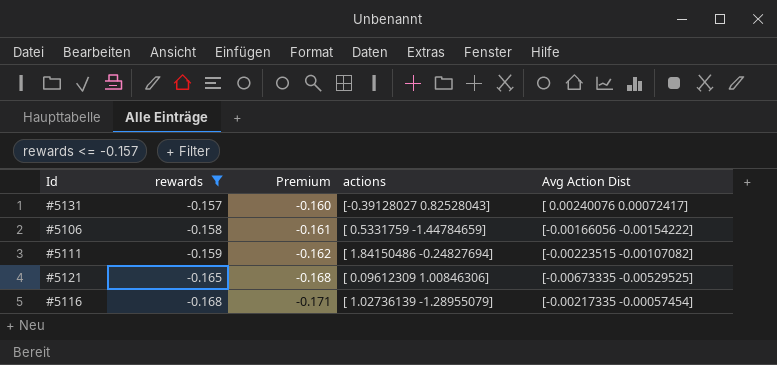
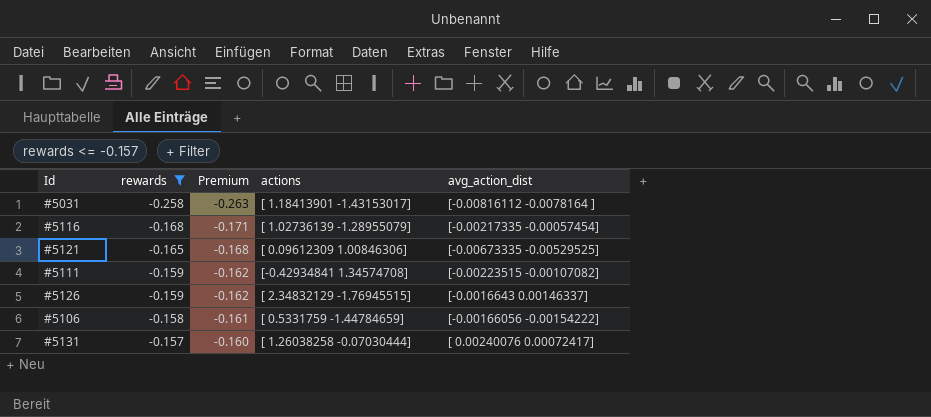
row order: rewards descending -> rewards ascending
column name: Avg Action Dist -> avg_action_dist
row #5031: none -> -0.258 | -0.263 | [ 1.18413901 -1.43153017] | [-0.00816112 -0.0078164 ]
#5111 | actions: [ 1.84150486 -0.24827694] -> [-0.42934841 1.34574708]
row #5126: none -> -0.159 | -0.162 | [ 2.34832129 -1.76945515] | [-0.0016643 0.00146337]
#5131 | actions: [-0.39128027 0.82528043] -> [ 1.26038258 -0.07030444]

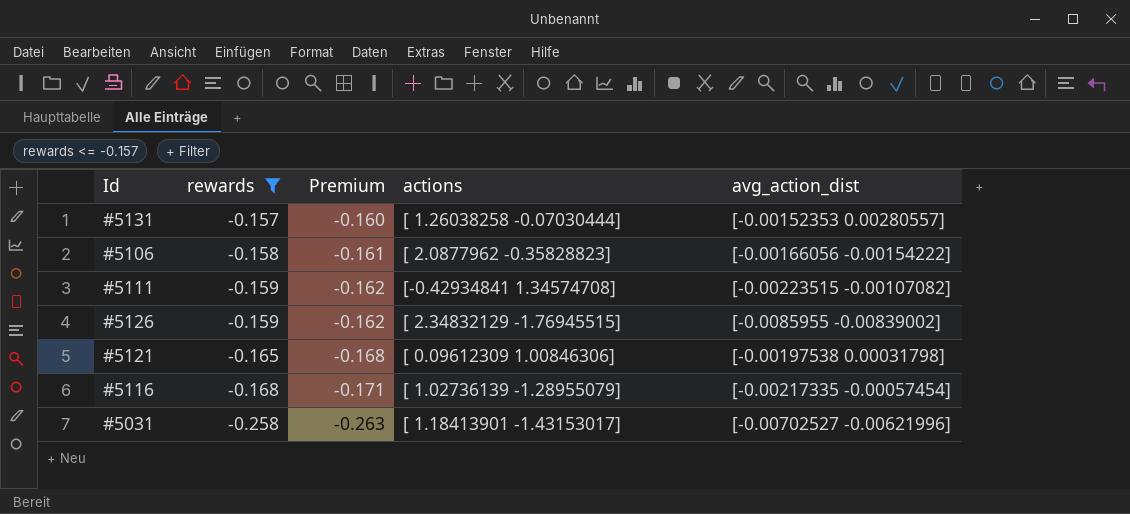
row order: rewards ascending -> rewards descending
#5131 | avg_action_dist: [ 0.00240076 0.00072417] -> [-0.00152353 0.00280557]
#5106 | actions: [ 0.5331759 -1.44784659] -> [ 2.0877962 -0.35828823]
#5126 | avg_action_dist: [-0.0016643 0.00146337] -> [-0.0085955 -0.00839002]
#5121 | avg_action_dist: [-0.00673335 -0.00529525] -> [-0.00197538 0.00031798]
#5031 | avg_action_dist: [-0.00816112 -0.0078164 ] -> [-0.00702527 -0.00621996]

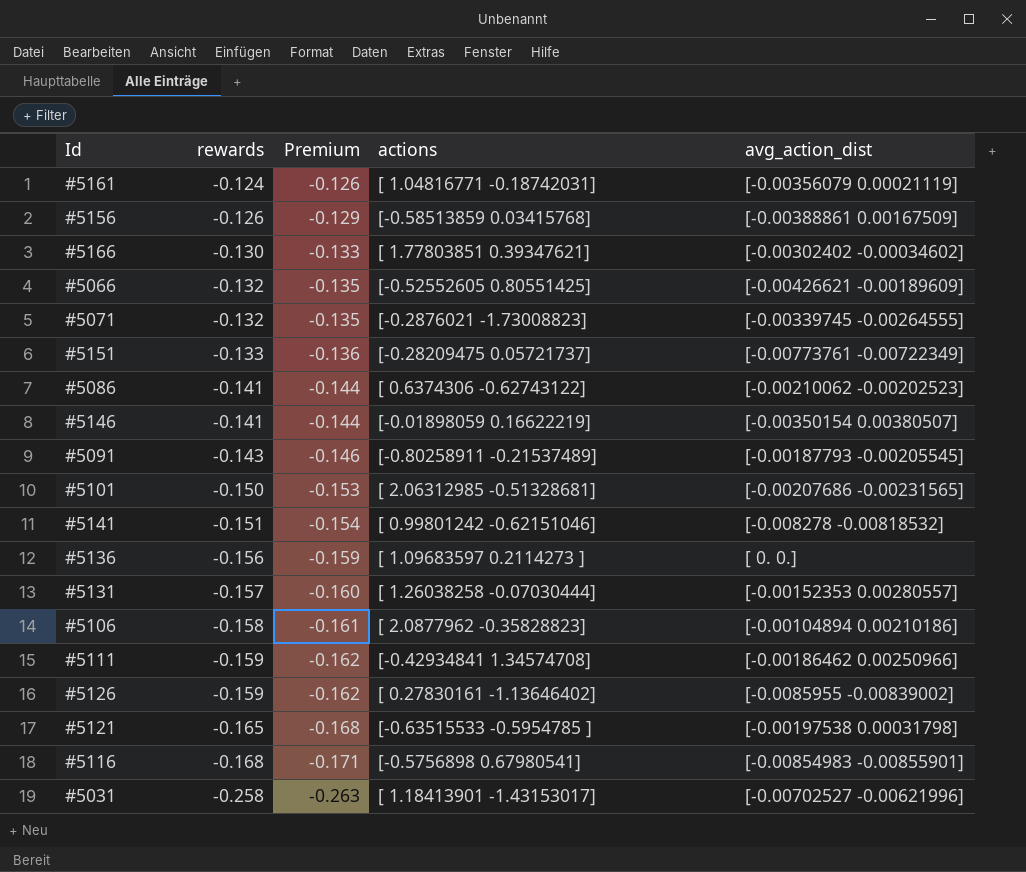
filter: rewards <= -0.157 -> none
#5106 | avg_action_dist: [-0.00166056 -0.00154222] -> [-0.00104894 0.00210186]
#5111 | avg_action_dist: [-0.00223515 -0.00107082] -> [-0.00186462 0.00250966]
#5126 | actions: [ 2.34832129 -1.76945515] -> [ 0.27830161 -1.13646402]
#5121 | actions: [ 0.09612309 1.00846306] -> [-0.63515533 -0.5954785 ]
#5116 | actions: [ 1.02736139 -1.28955079] -> [-0.5756898 0.67980541]
#5116 | avg_action_dist: [-0.00217335 -0.00057454] -> [-0.00854983 -0.00855901]

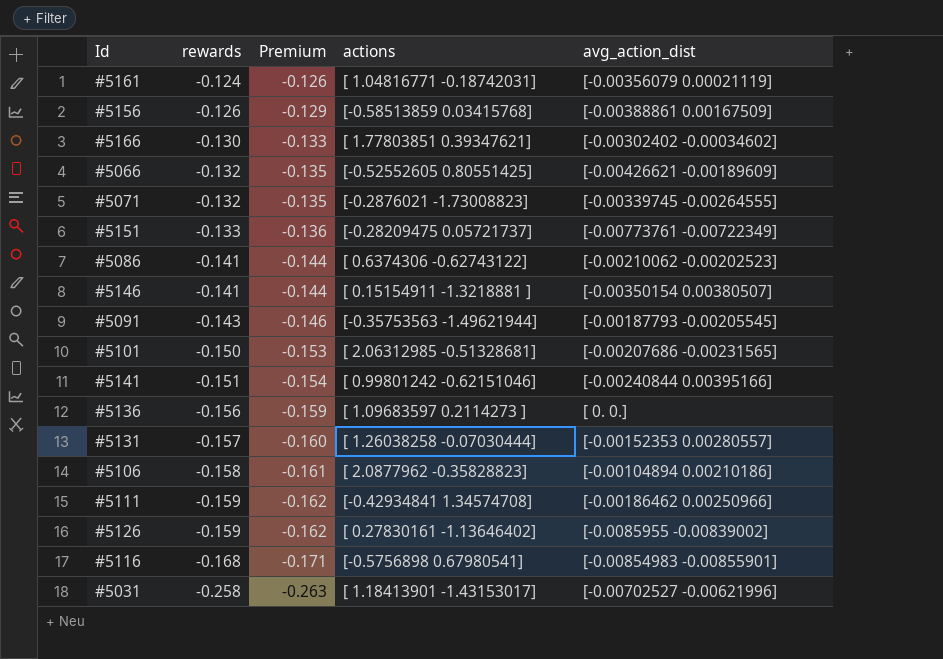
row #5121: -0.165 | -0.168 | [-0.63515533 -0.5954785 ] | [-0.00197538 0.00031798] -> none
#5146 | actions: [-0.01898059 0.16622219] -> [ 0.15154911 -1.3218881 ]
#5091 | actions: [-0.80258911 -0.21537489] -> [-0.35753563 -1.49621944]
#5141 | avg_action_dist: [-0.008278 -0.00818532] -> [-0.00240844 0.00395166]

